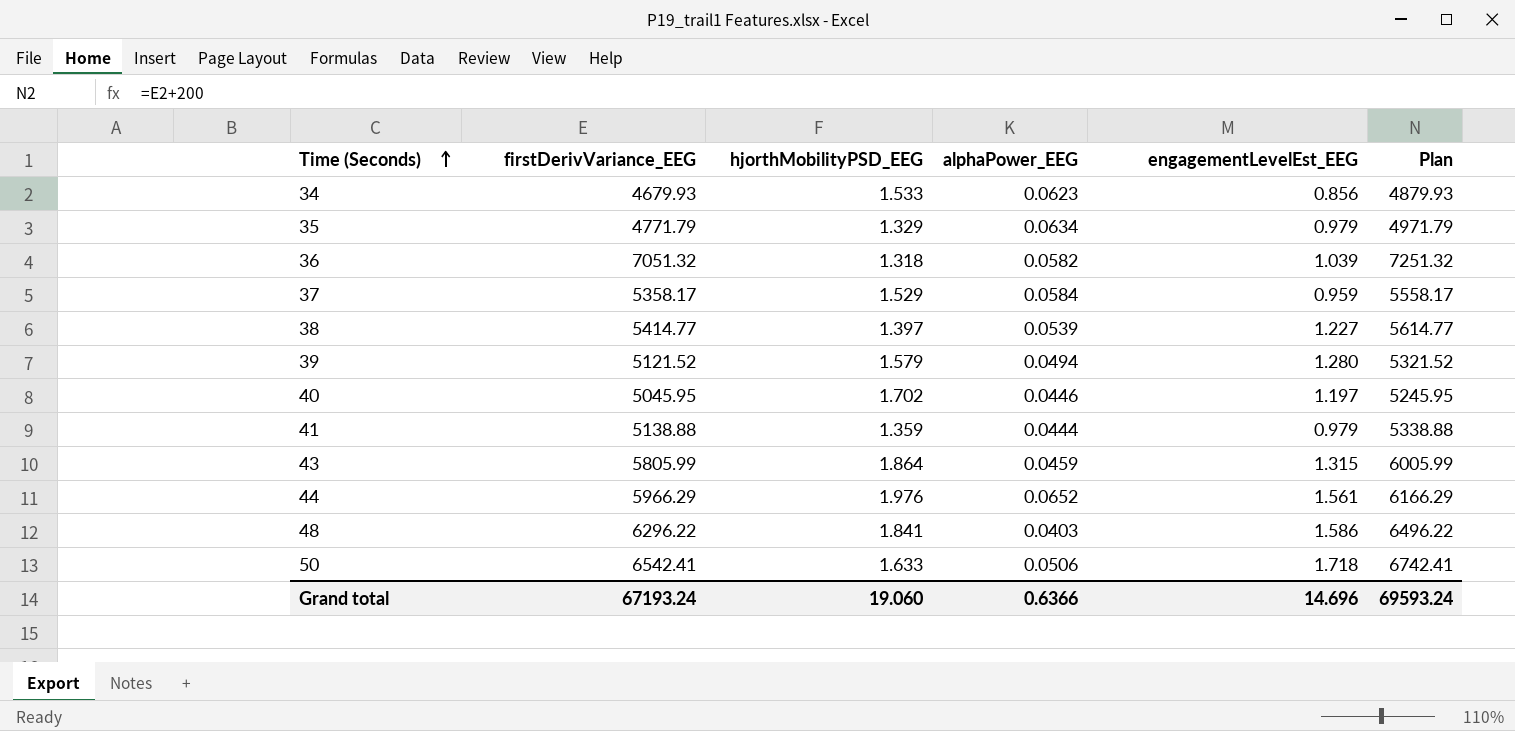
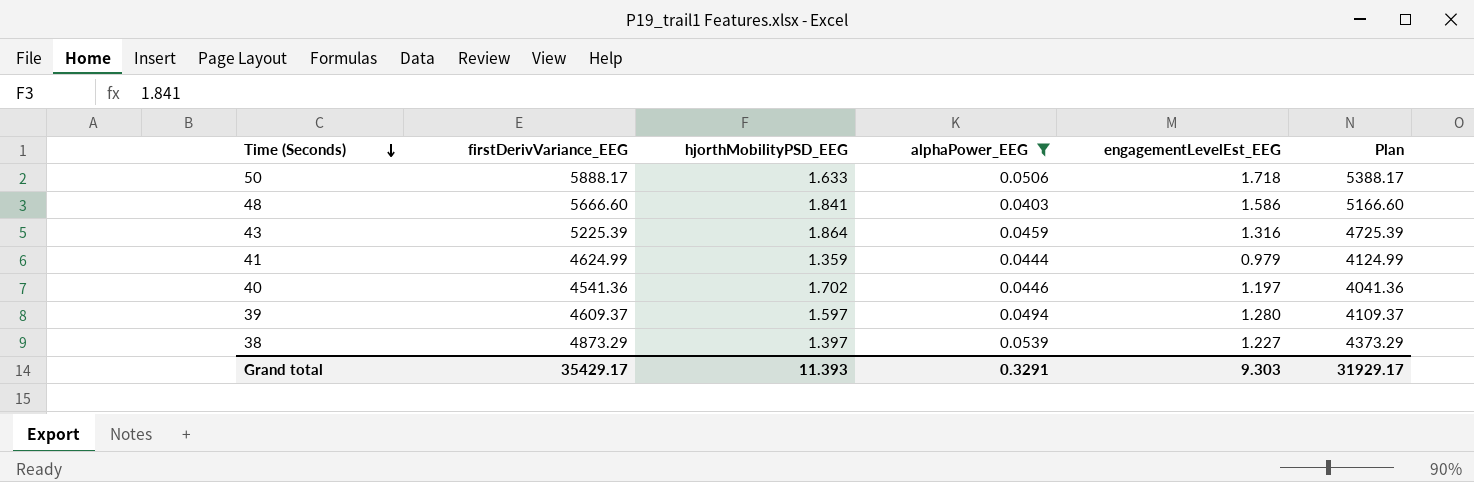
filter: none -> alphaPower_EEG <= 0.0539
row order: Time (Seconds) ascending -> Time (Seconds) descending
column Plan | formula: [firstDerivVariance_EEG] + 200 -> [firstDerivVariance_EEG] - 500
50 | firstDerivVariance_EEG: 6542.41 -> 5888.17
48 | firstDerivVariance_EEG: 6296.22 -> 5666.60
43 | firstDerivVariance_EEG: 5805.99 -> 5225.39
43 | engagementLevelEst_EEG: 1.315 -> 1.316
41 | firstDerivVariance_EEG: 5138.88 -> 4624.99
40 | firstDerivVariance_EEG: 5045.95 -> 4541.36
39 | firstDerivVariance_EEG: 5121.52 -> 4609.37
39 | hjorthMobilityPSD_EEG: 1.579 -> 1.597
38 | firstDerivVariance_EEG: 5414.77 -> 4873.29
Grand total | firstDerivVariance_EEG: 67193.24 -> 35429.17
Grand total | hjorthMobilityPSD_EEG: 19.060 -> 11.393
Grand total | alphaPower_EEG: 0.6366 -> 0.3291
Grand total | engagementLevelEst_EEG: 14.696 -> 9.303
Grand total | Plan: 69593.24 -> 31929.17

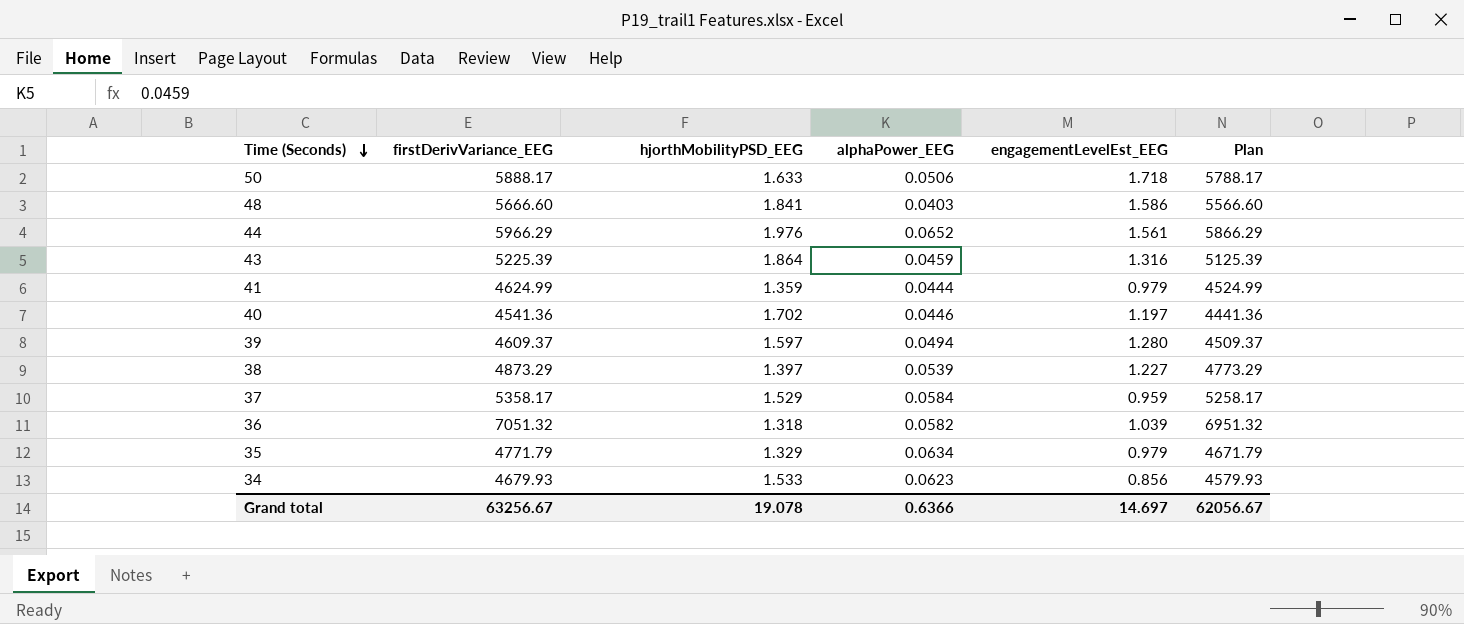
filter: alphaPower_EEG <= 0.0539 -> none
column Plan | formula: [firstDerivVariance_EEG] - 500 -> [firstDerivVariance_EEG] - 100
Grand total | firstDerivVariance_EEG: 35429.17 -> 63256.67
Grand total | hjorthMobilityPSD_EEG: 11.393 -> 19.078
Grand total | alphaPower_EEG: 0.3291 -> 0.6366
Grand total | engagementLevelEst_EEG: 9.303 -> 14.697
Grand total | Plan: 31929.17 -> 62056.67

